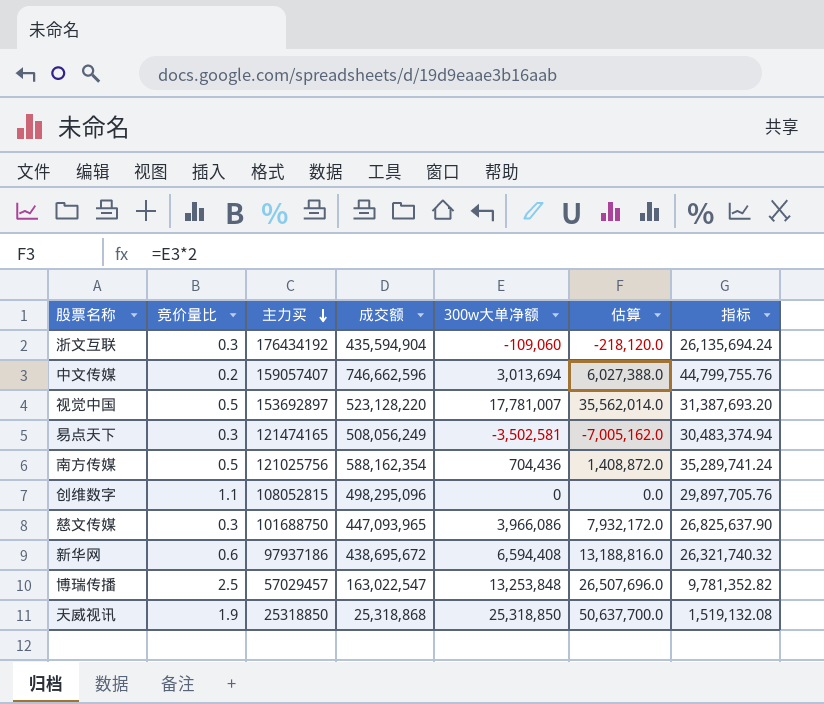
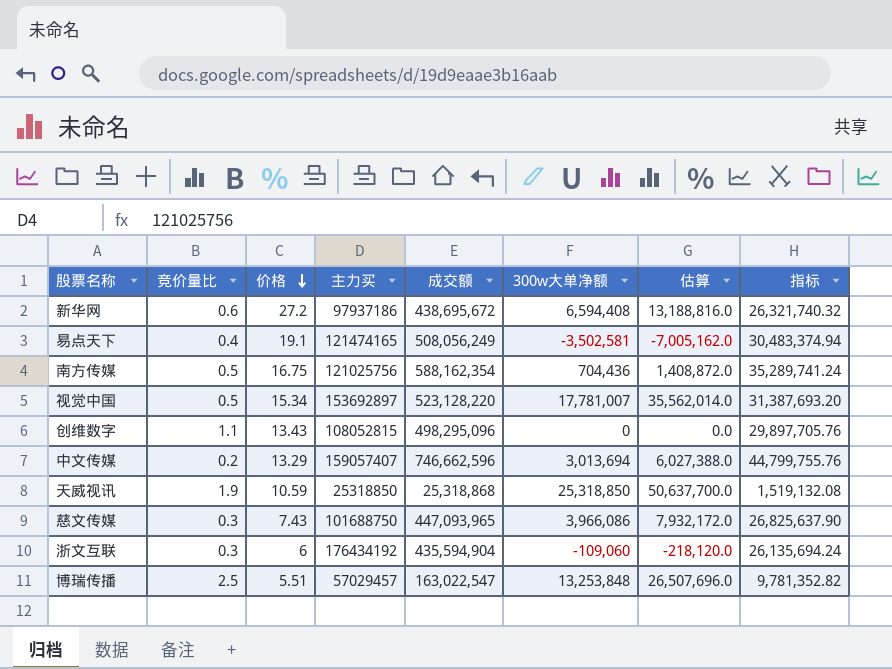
row order: 主力买 descending -> 价格 descending
column 价格 | position: none -> 3
易点天下 | 竞价量比: 0.3 -> 0.4

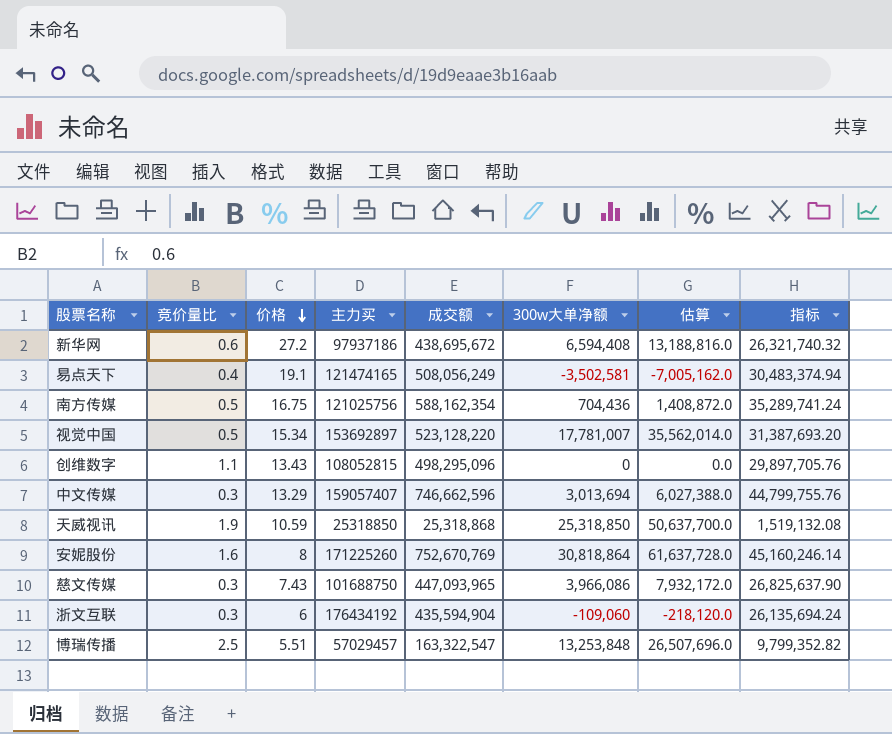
中文传媒 | 竞价量比: 0.2 -> 0.3
row 安妮股份: none -> 1.6 | 8 | 171225260 | 752,670,769 | 30,818,864 | 61,637,728.0 | 45,160,246.14
博瑞传播 | 成交额: 163,022,547 -> 163,322,547
博瑞传播 | 指标: 9,781,352.82 -> 9,799,352.82

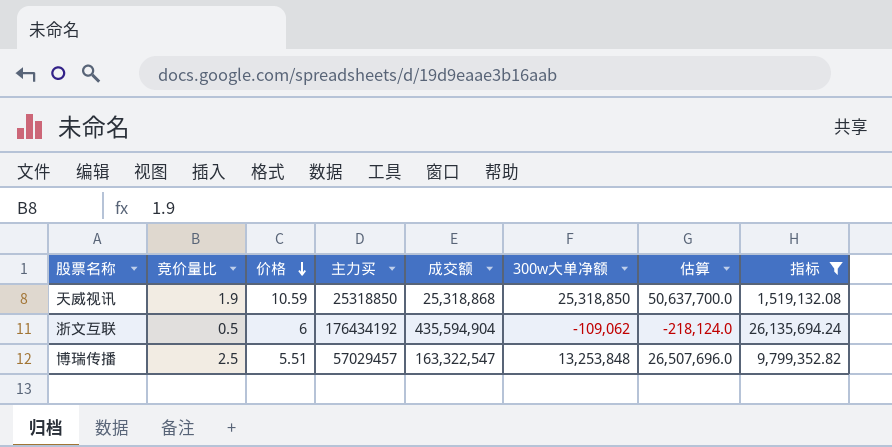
filter: none -> 指标 <= 26,135,694.24
浙文互联 | 竞价量比: 0.3 -> 0.5
浙文互联 | 300w大单净额: -109,060 -> -109,062
浙文互联 | 估算: -218,120.0 -> -218,124.0

